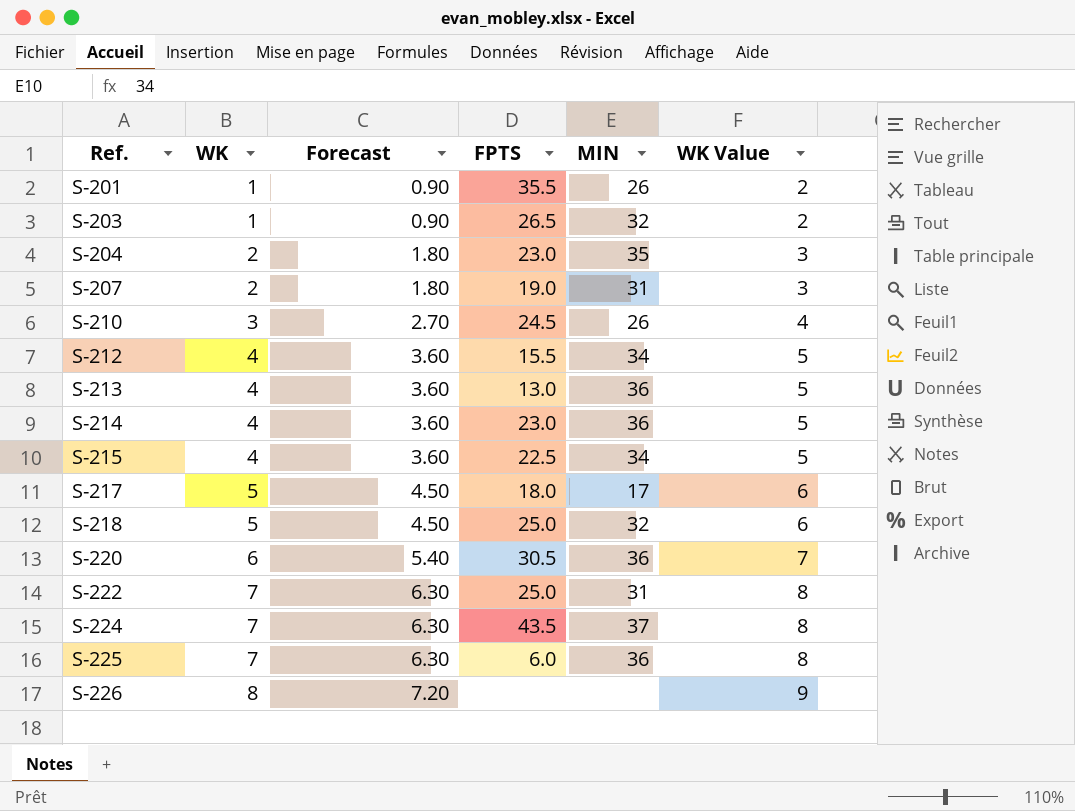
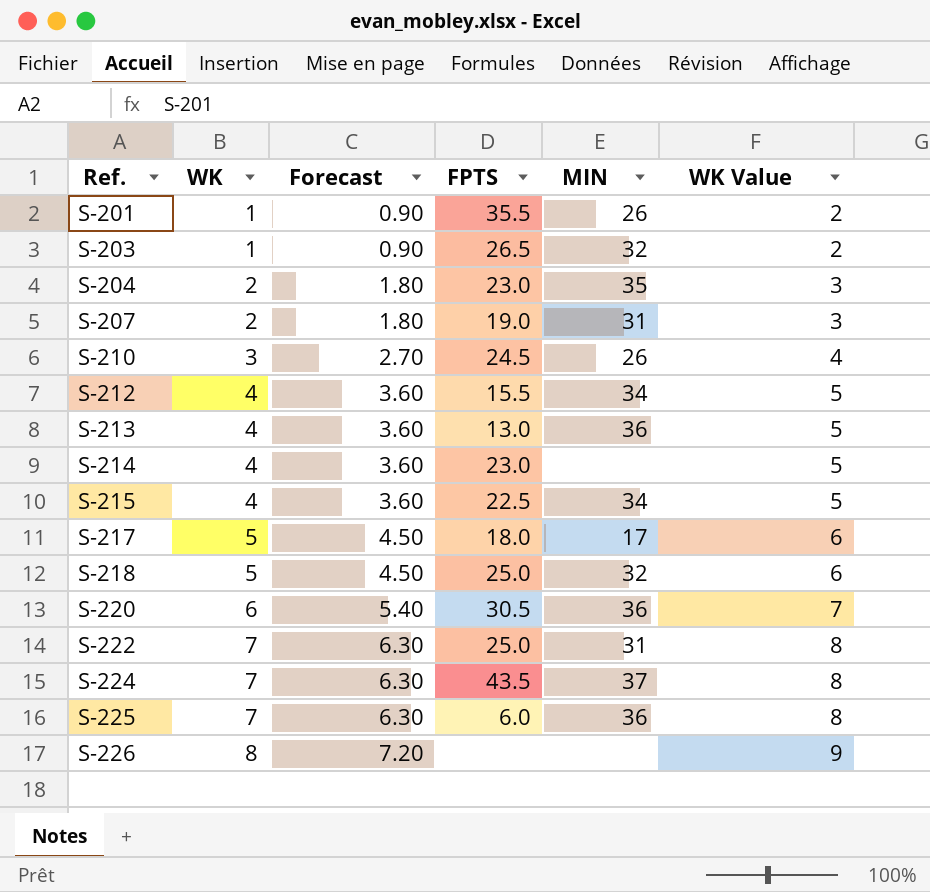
S-214 | MIN: 36 -> none

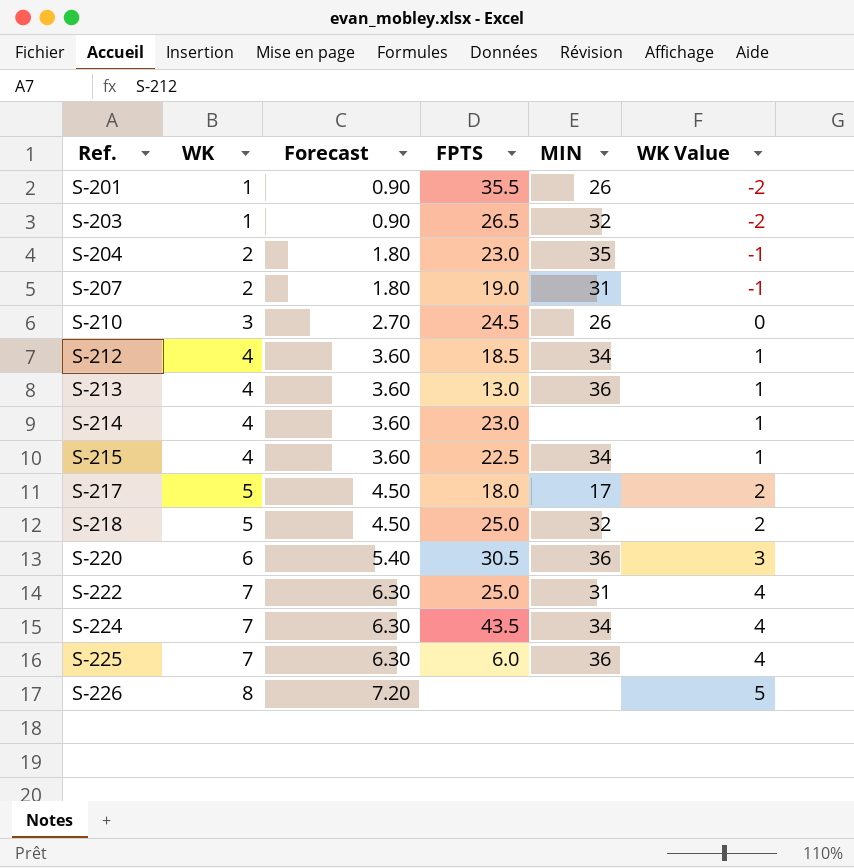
column WK Value | formula: [WK] + 1 -> [WK] - 3
S-212 | FPTS: 15.5 -> 18.5
S-224 | MIN: 37 -> 34

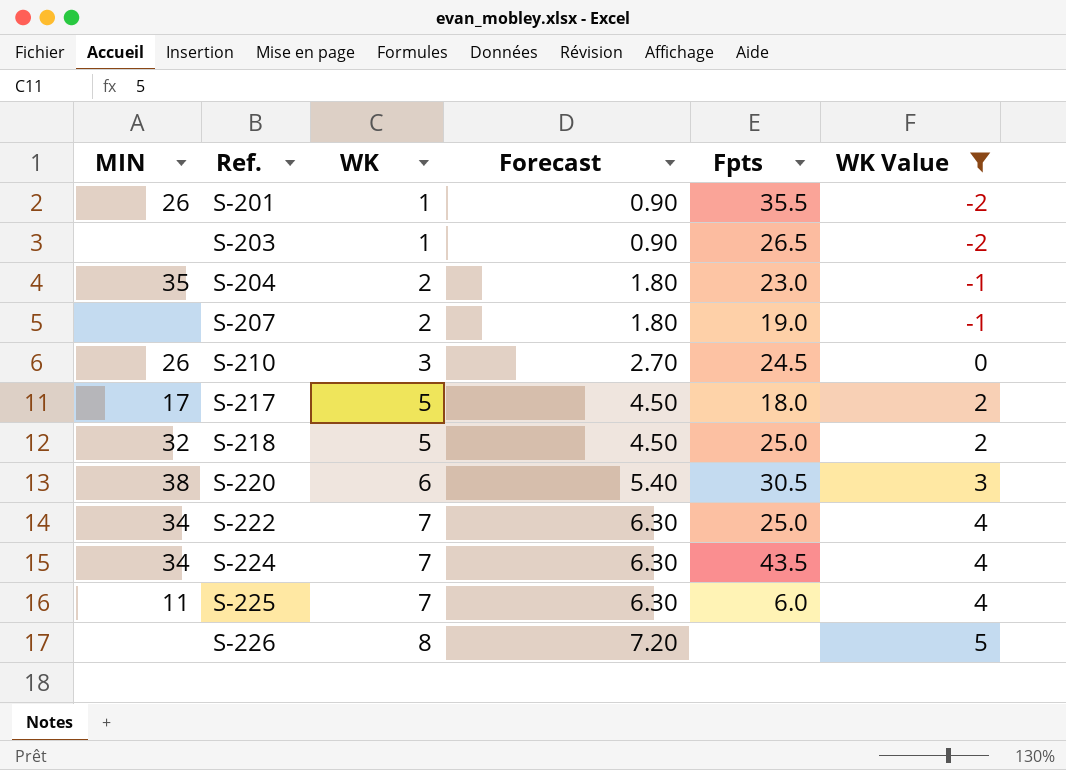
filter: none -> WK Value != 1
column MIN | position: 5 -> 1
column name: FPTS -> Fpts
S-203 | MIN: 32 -> none
S-207 | MIN: 31 -> none
S-220 | MIN: 36 -> 38
S-222 | MIN: 31 -> 34
S-225 | MIN: 36 -> 11

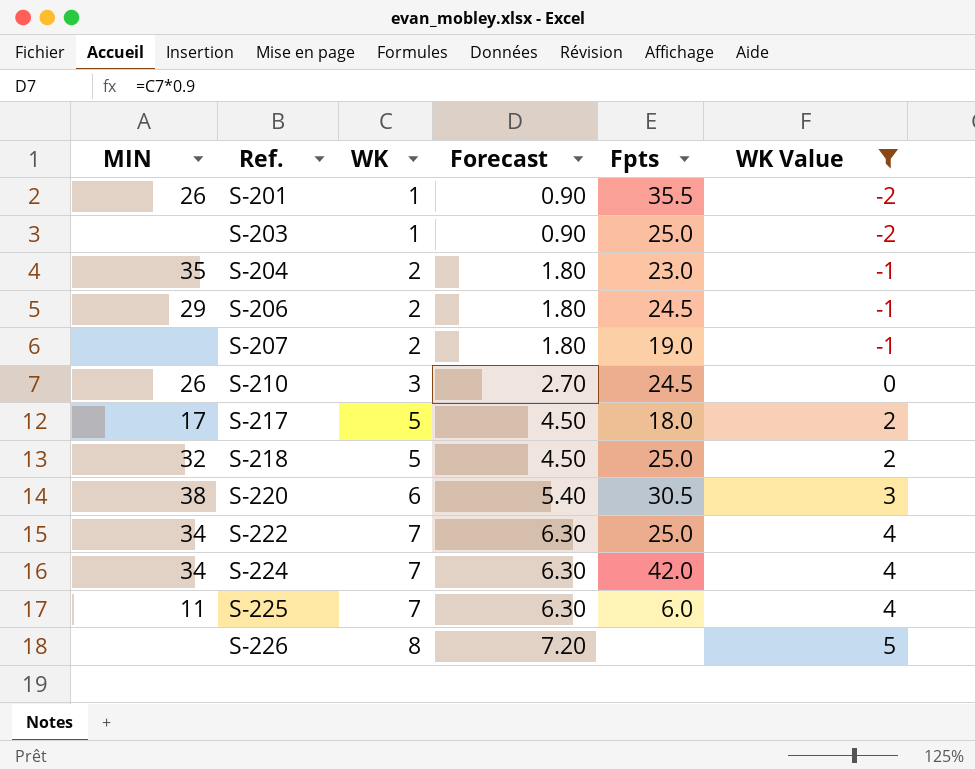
S-203 | Fpts: 26.5 -> 25.0
row S-206: none -> 29 | 2 | 1.80 | 24.5 | -1
S-224 | Fpts: 43.5 -> 42.0

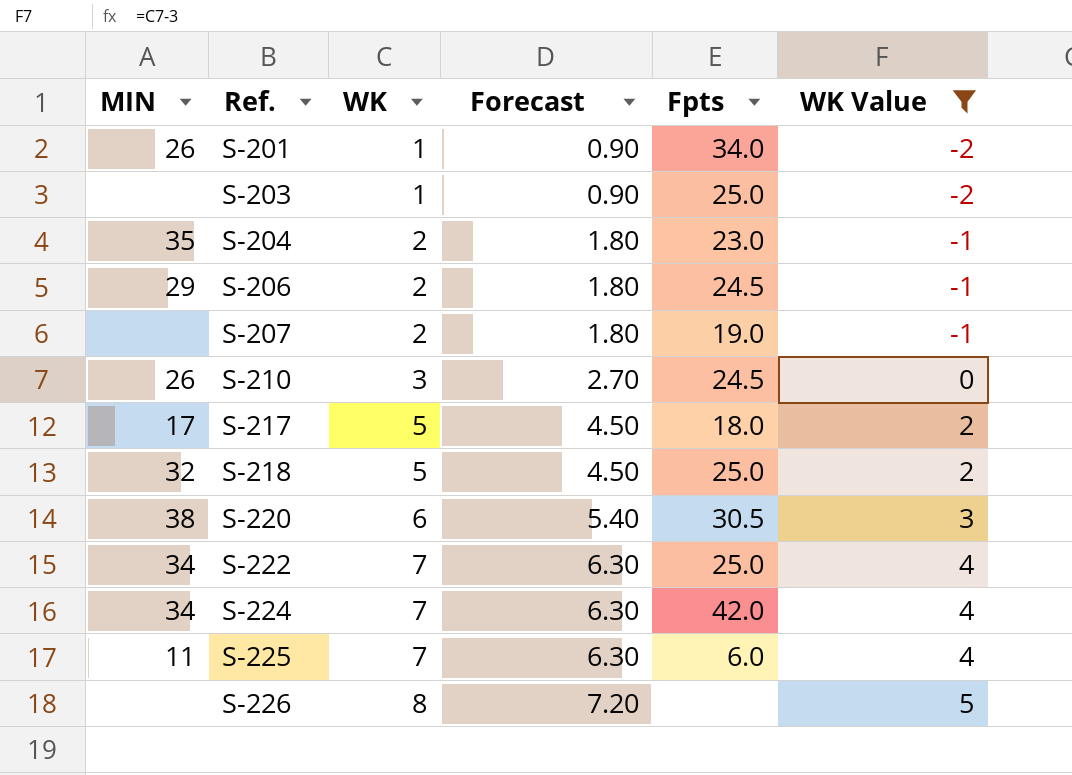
S-201 | Fpts: 35.5 -> 34.0

